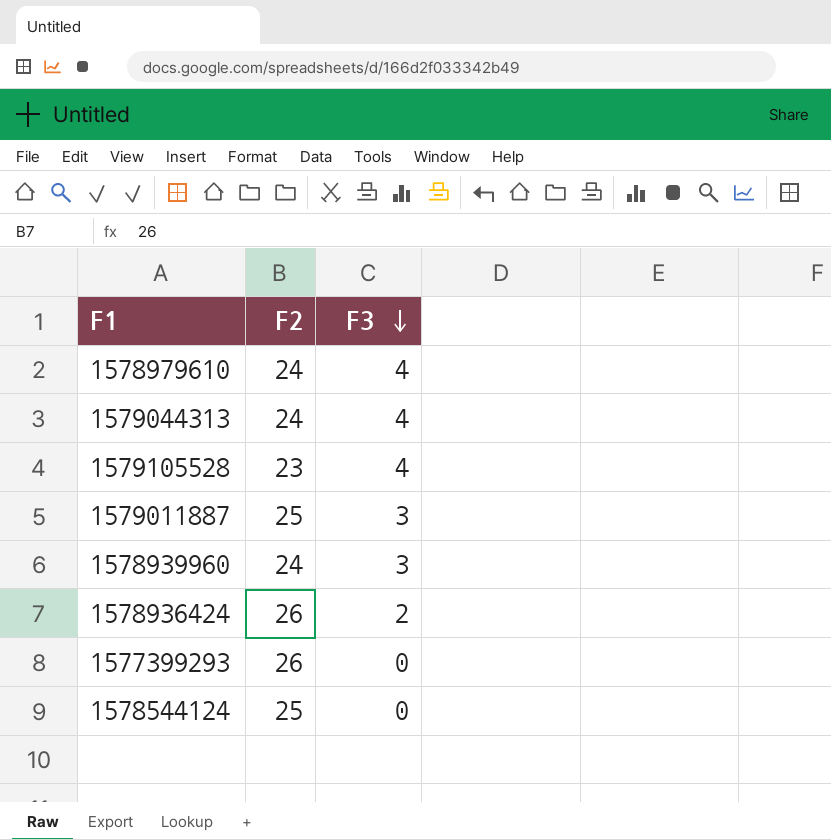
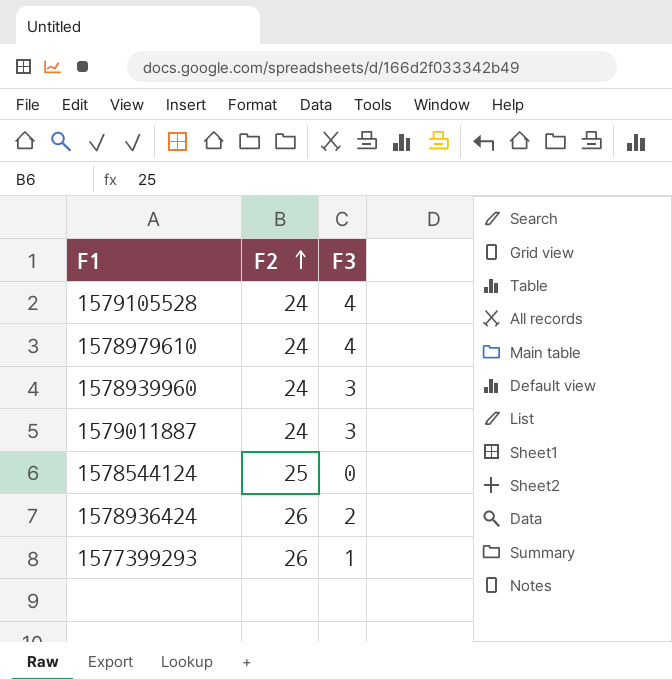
row order: F3 descending -> F2 ascending
row 1579044313: 24 | 4 -> none
1579105528 | F2: 23 -> 24
1579011887 | F2: 25 -> 24
1577399293 | F3: 0 -> 1

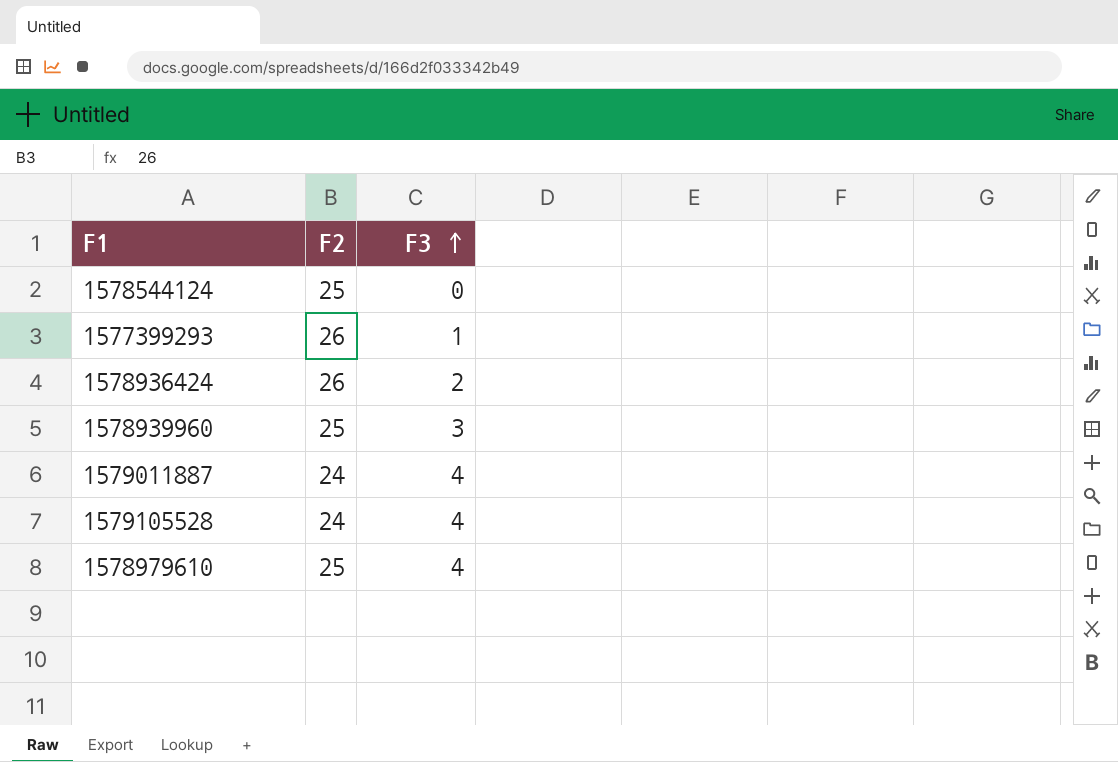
row order: F2 ascending -> F3 ascending
1578939960 | F2: 24 -> 25
1579011887 | F3: 3 -> 4
1578979610 | F2: 24 -> 25

